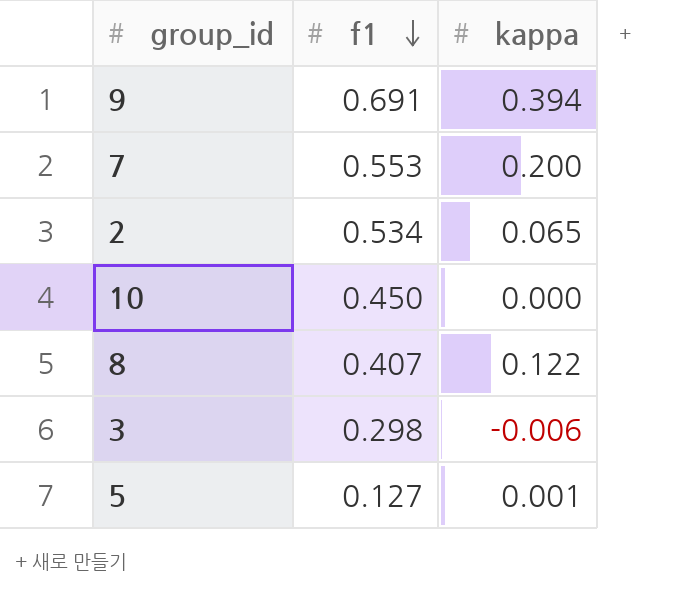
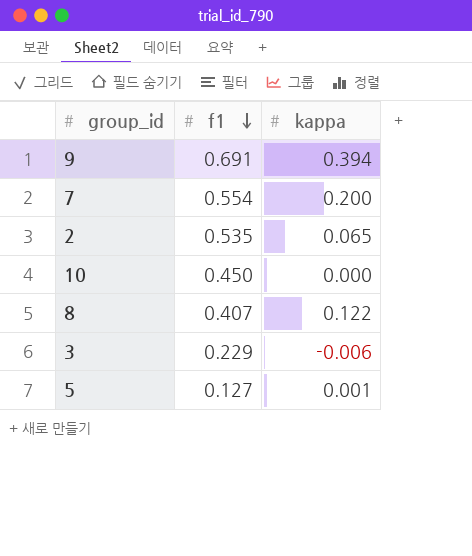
7 | f1: 0.553 -> 0.554
2 | f1: 0.534 -> 0.535
3 | f1: 0.298 -> 0.229

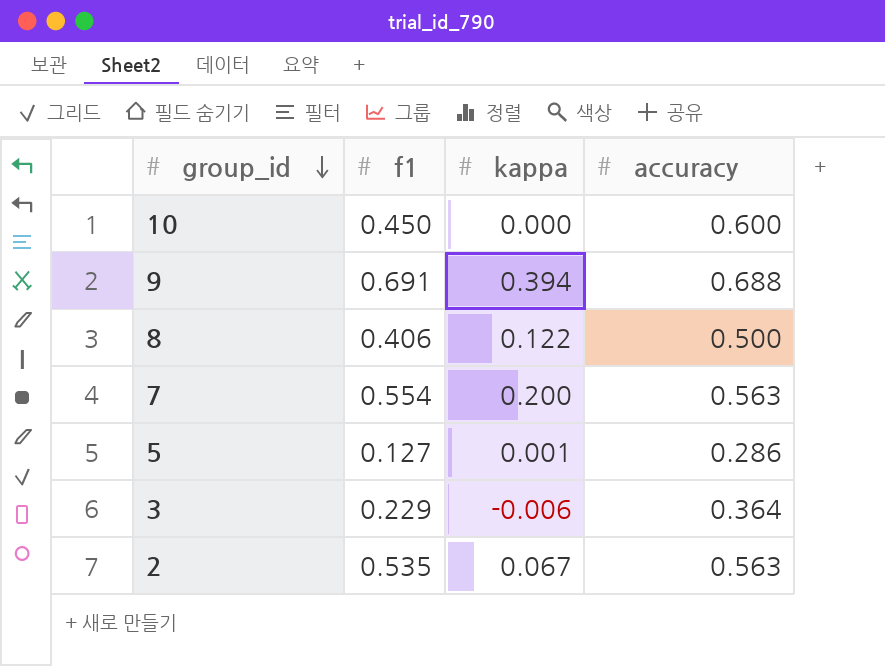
row order: f1 descending -> group_id descending
column accuracy | position: none -> 4
8 | f1: 0.407 -> 0.406
2 | kappa: 0.065 -> 0.067

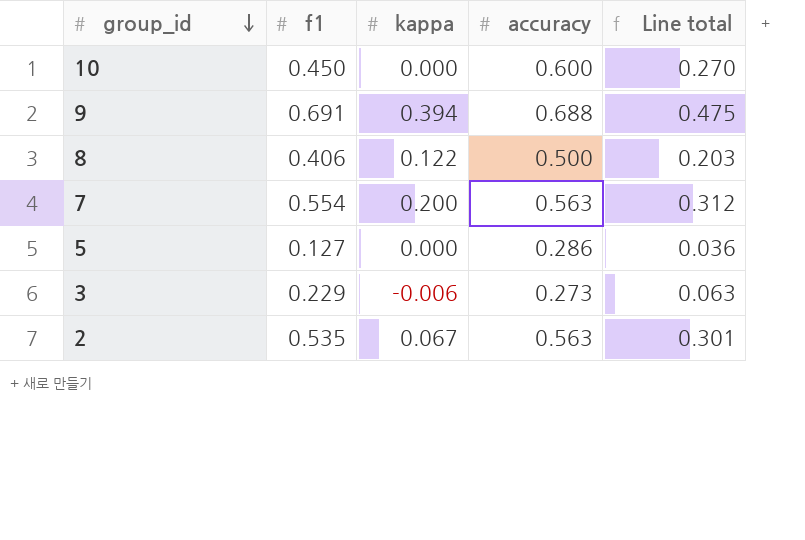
column Line total | formula: none -> [f1] * [accuracy]
5 | kappa: 0.001 -> 0.000
3 | accuracy: 0.364 -> 0.273

